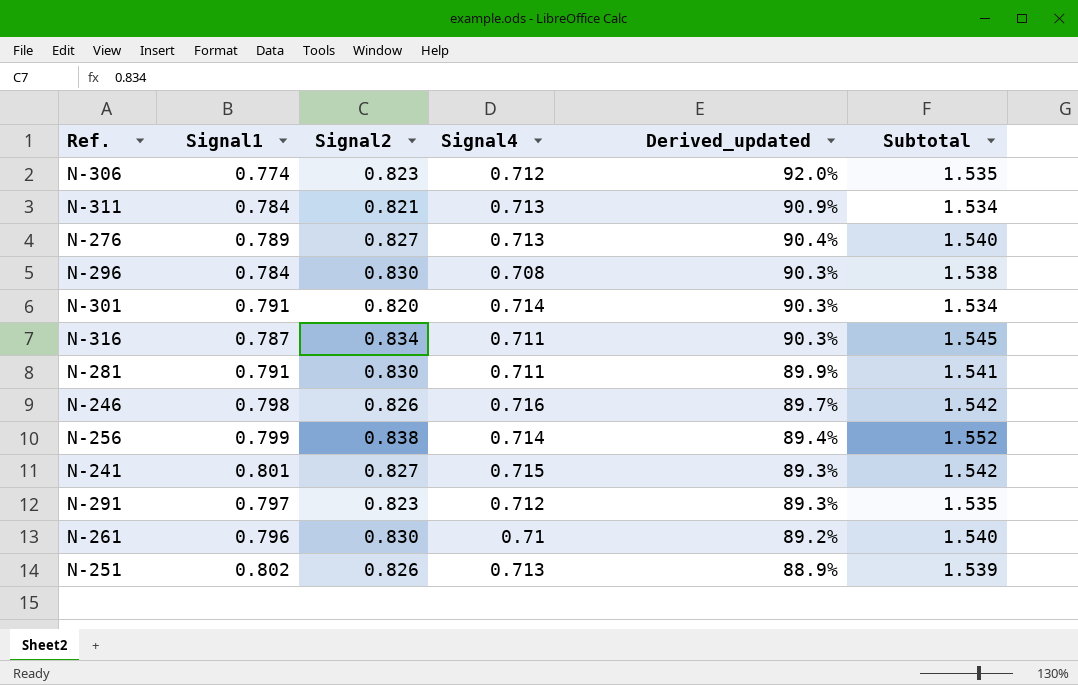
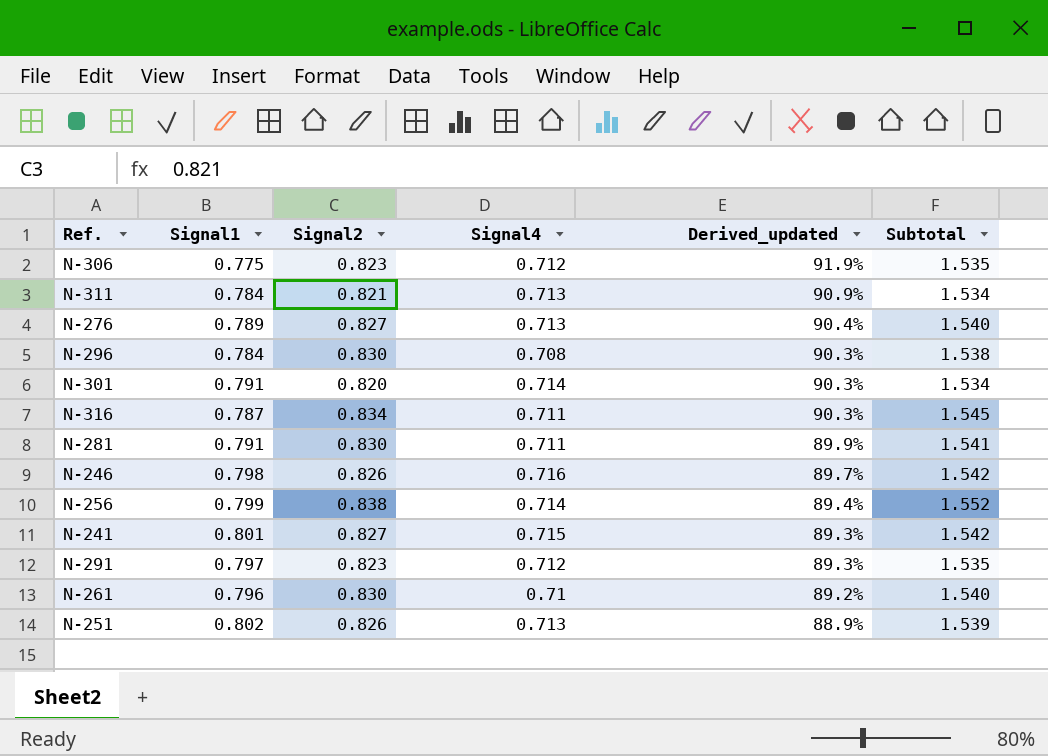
N-306 | Signal1: 0.774 -> 0.775
N-306 | Derived_updated: 92.0% -> 91.9%

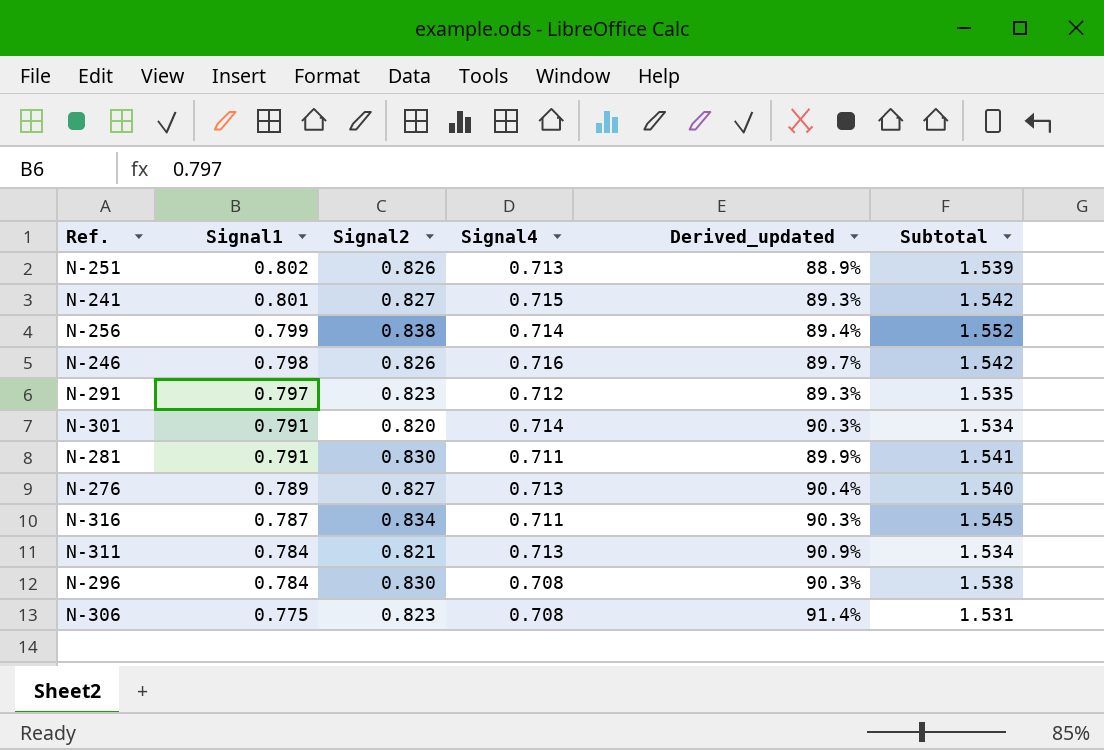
row order: Derived_updated descending -> Signal1 descending
row N-261: 0.796 | 0.830 | 0.71 | 89.2% | 1.540 -> none
N-306 | Signal4: 0.712 -> 0.708
N-306 | Derived_updated: 91.9% -> 91.4%
N-306 | Subtotal: 1.535 -> 1.531

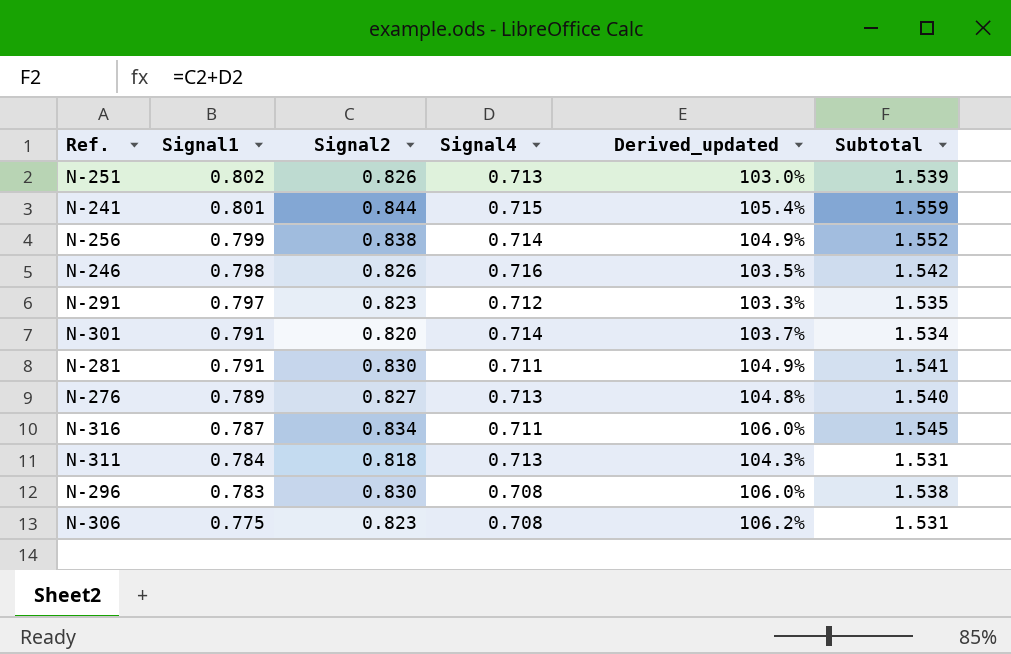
column Derived_updated | formula: [Signal4] / [Signal1] -> [Signal2] / [Signal1]
N-241 | Signal2: 0.827 -> 0.844
N-241 | Subtotal: 1.542 -> 1.559
N-311 | Signal2: 0.821 -> 0.818
N-311 | Subtotal: 1.534 -> 1.531
N-296 | Signal1: 0.784 -> 0.783

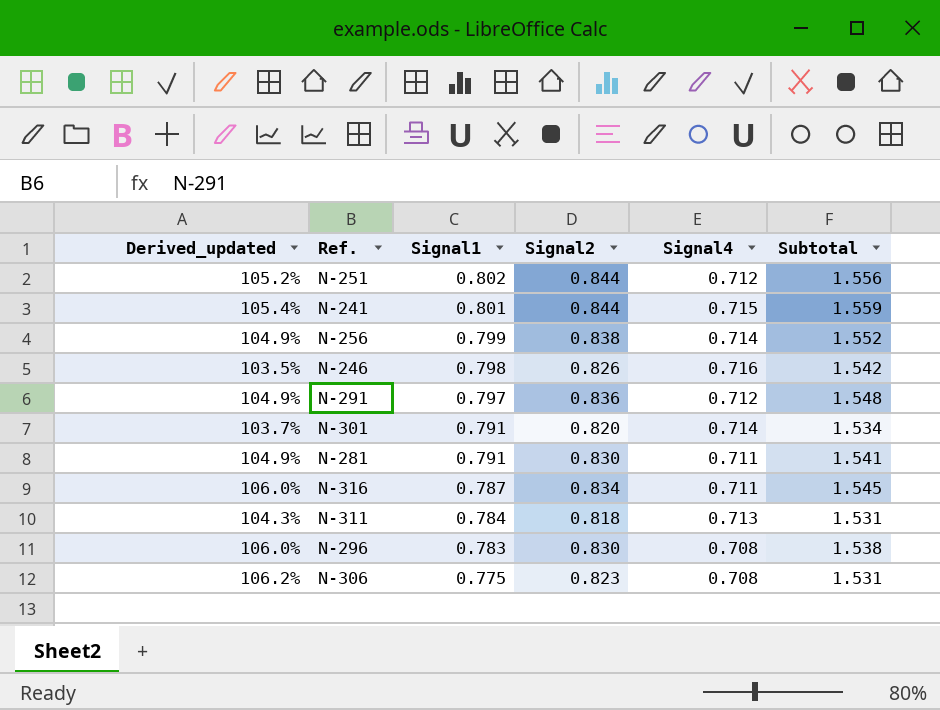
column Derived_updated | position: 5 -> 1
row N-276: 0.789 | 0.827 | 0.713 | 104.8% | 1.540 -> none
N-251 | Derived_updated: 103.0% -> 105.2%
N-251 | Signal2: 0.826 -> 0.844
N-251 | Signal4: 0.713 -> 0.712
N-251 | Subtotal: 1.539 -> 1.556
N-291 | Derived_updated: 103.3% -> 104.9%
N-291 | Signal2: 0.823 -> 0.836
N-291 | Subtotal: 1.535 -> 1.548

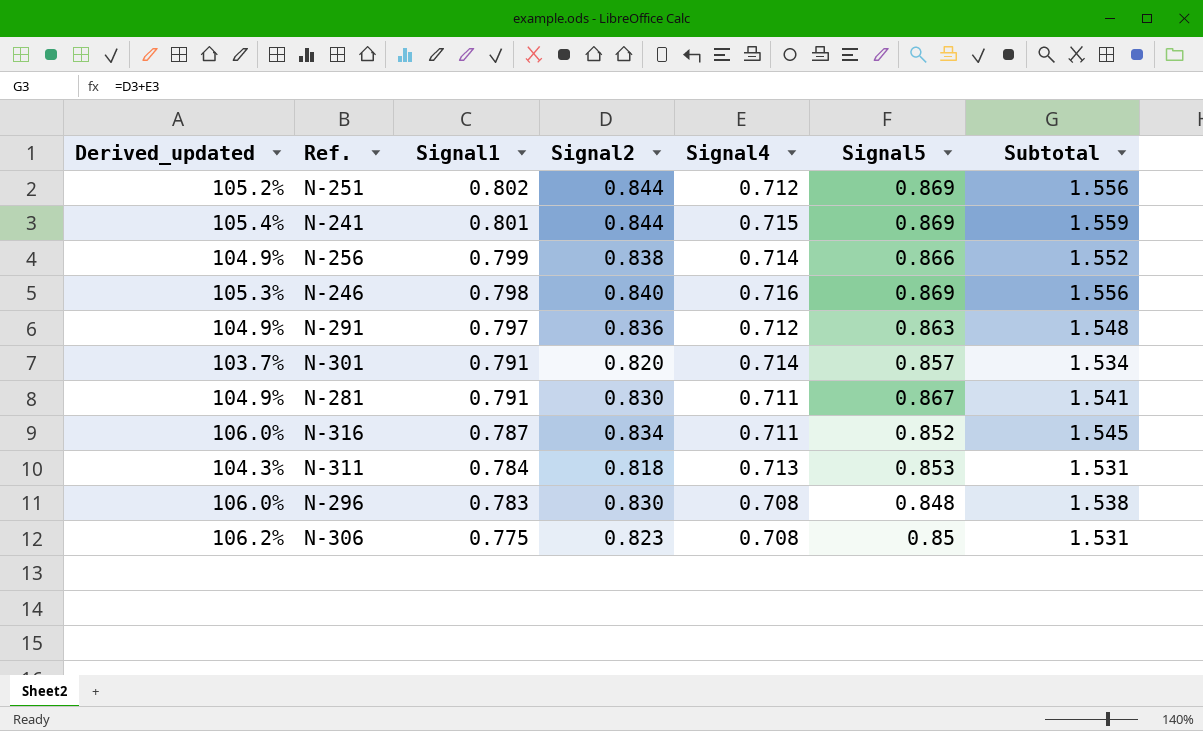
column Signal5 | position: none -> 6
N-246 | Derived_updated: 103.5% -> 105.3%
N-246 | Signal2: 0.826 -> 0.840
N-246 | Subtotal: 1.542 -> 1.556

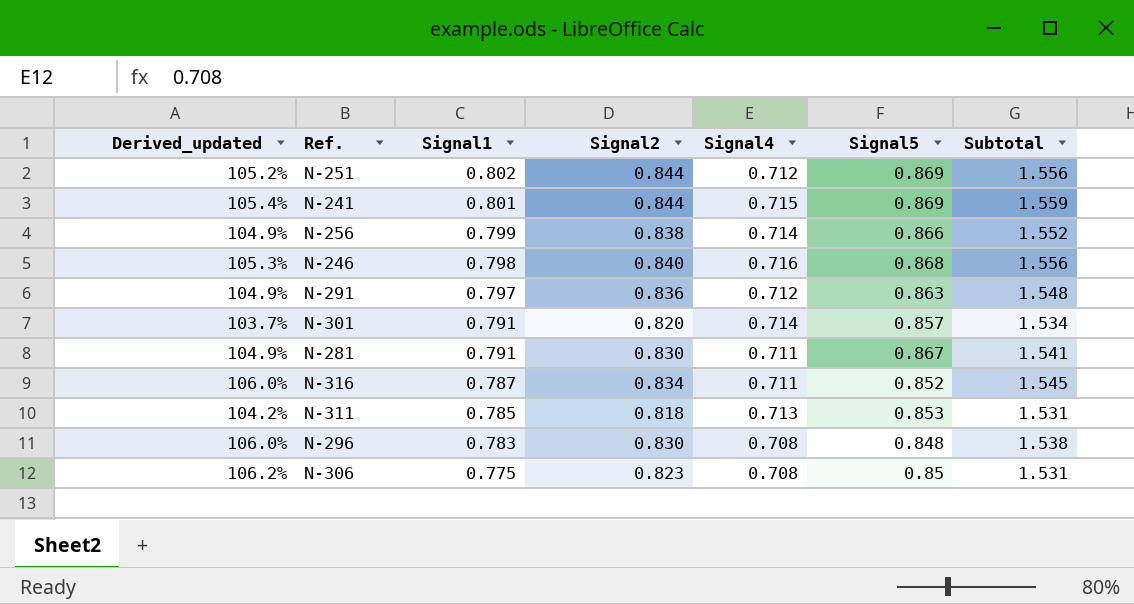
N-246 | Signal5: 0.869 -> 0.868
N-311 | Derived_updated: 104.3% -> 104.2%
N-311 | Signal1: 0.784 -> 0.785

